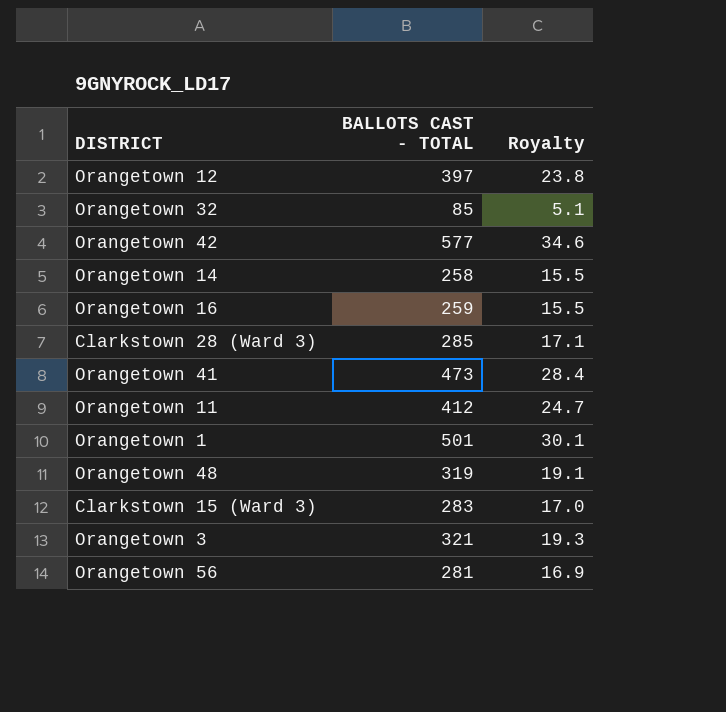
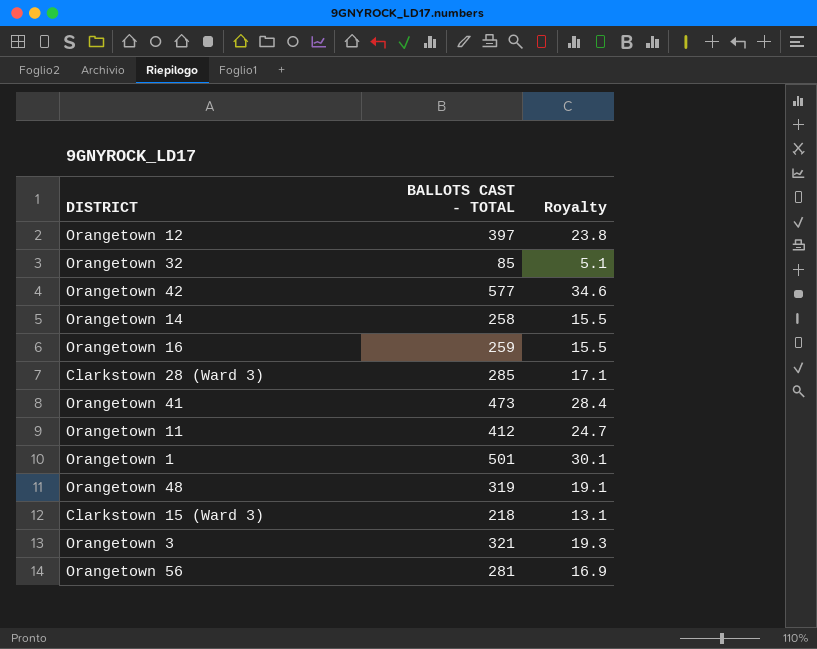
Clarkstown 15 (Ward 3) | BALLOTS CAST - TOTAL: 283 -> 218
Clarkstown 15 (Ward 3) | Royalty: 17.0 -> 13.1

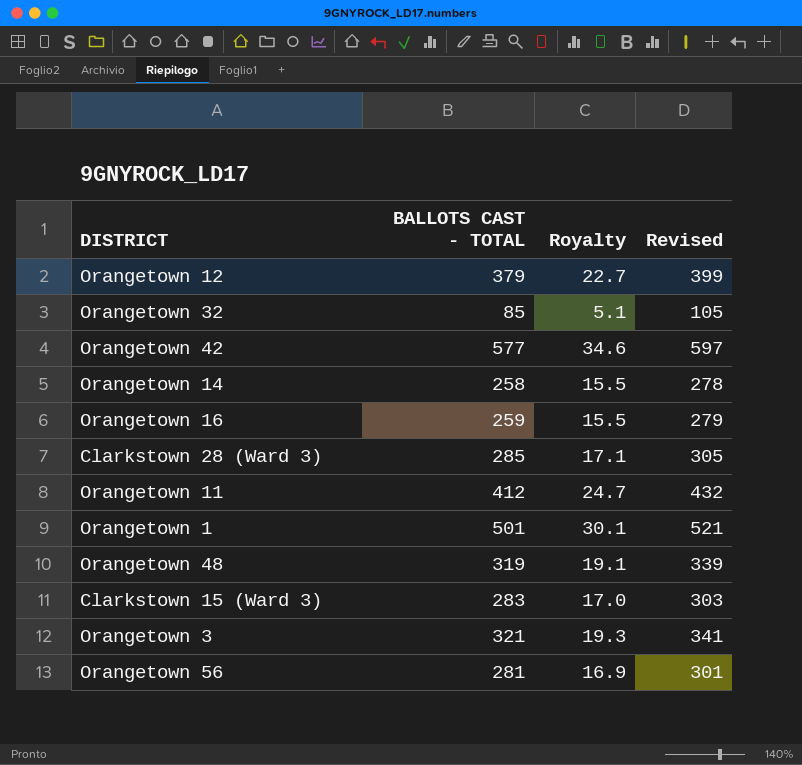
column Revised | formula: none -> [BALLOTS CAST - TOTAL] + 20
row Orangetown 41: 473 | 28.4 -> none
Orangetown 12 | BALLOTS CAST - TOTAL: 397 -> 379
Orangetown 12 | Royalty: 23.8 -> 22.7
Clarkstown 15 (Ward 3) | BALLOTS CAST - TOTAL: 218 -> 283
Clarkstown 15 (Ward 3) | Royalty: 13.1 -> 17.0

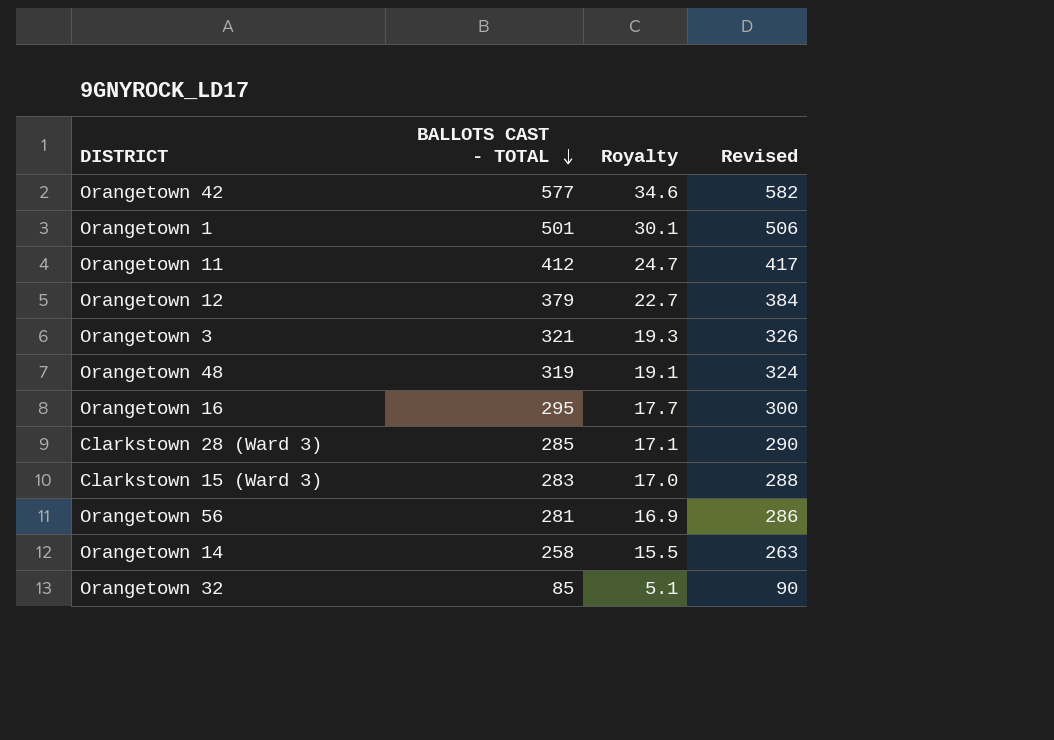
row order: none -> BALLOTS CAST - TOTAL descending
column Revised | formula: [BALLOTS CAST - TOTAL] + 20 -> [BALLOTS CAST - TOTAL] + 5
Orangetown 16 | BALLOTS CAST - TOTAL: 259 -> 295
Orangetown 16 | Royalty: 15.5 -> 17.7

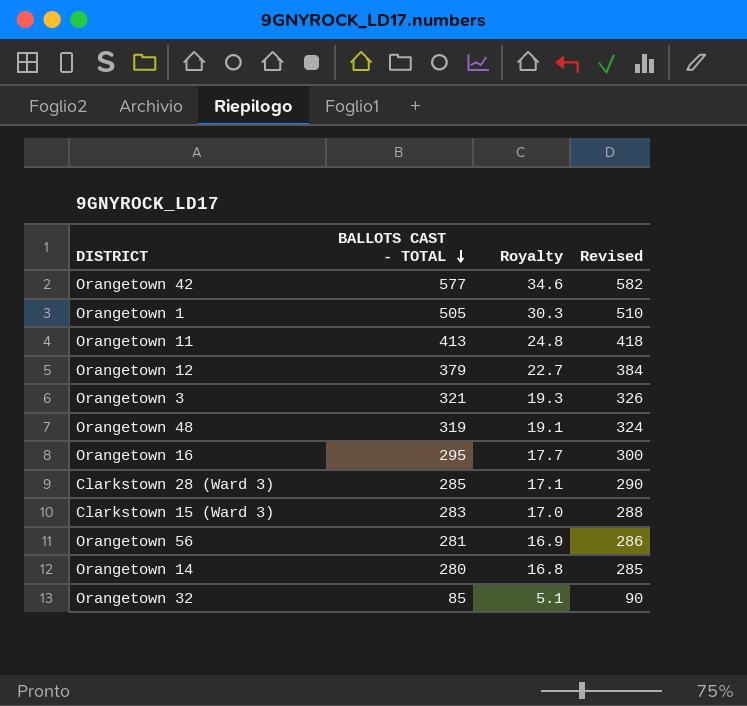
Orangetown 1 | BALLOTS CAST - TOTAL: 501 -> 505
Orangetown 1 | Royalty: 30.1 -> 30.3
Orangetown 1 | Revised: 506 -> 510
Orangetown 11 | BALLOTS CAST - TOTAL: 412 -> 413
Orangetown 11 | Royalty: 24.7 -> 24.8
Orangetown 11 | Revised: 417 -> 418
Orangetown 14 | BALLOTS CAST - TOTAL: 258 -> 280
Orangetown 14 | Royalty: 15.5 -> 16.8
Orangetown 14 | Revised: 263 -> 285

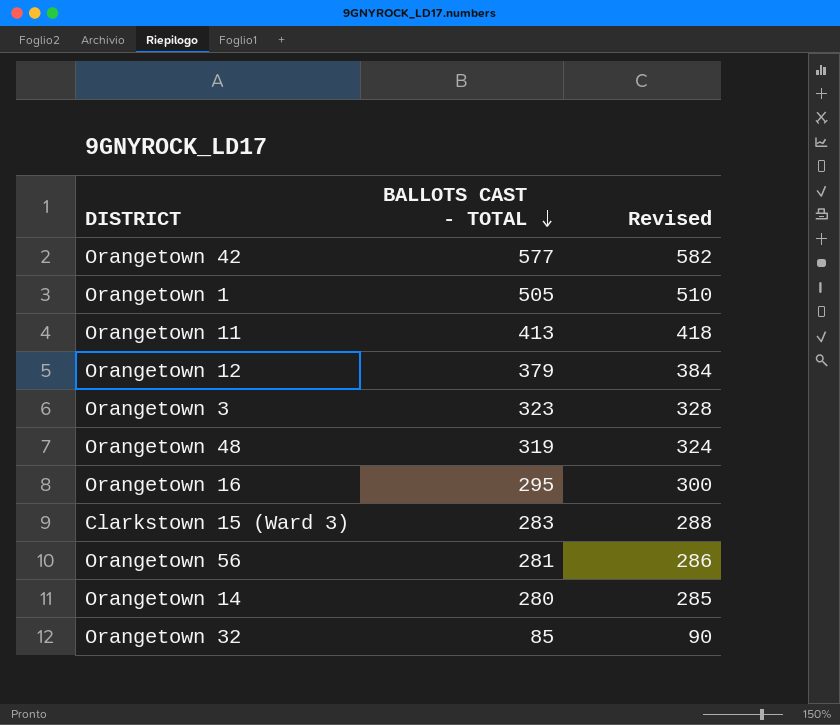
column Royalty | formula: [BALLOTS CAST - TOTAL] * 0.06 -> none
row Clarkstown 28 (Ward 3): 285 | 17.1 | 290 -> none
Orangetown 3 | BALLOTS CAST - TOTAL: 321 -> 323
Orangetown 3 | Revised: 326 -> 328

